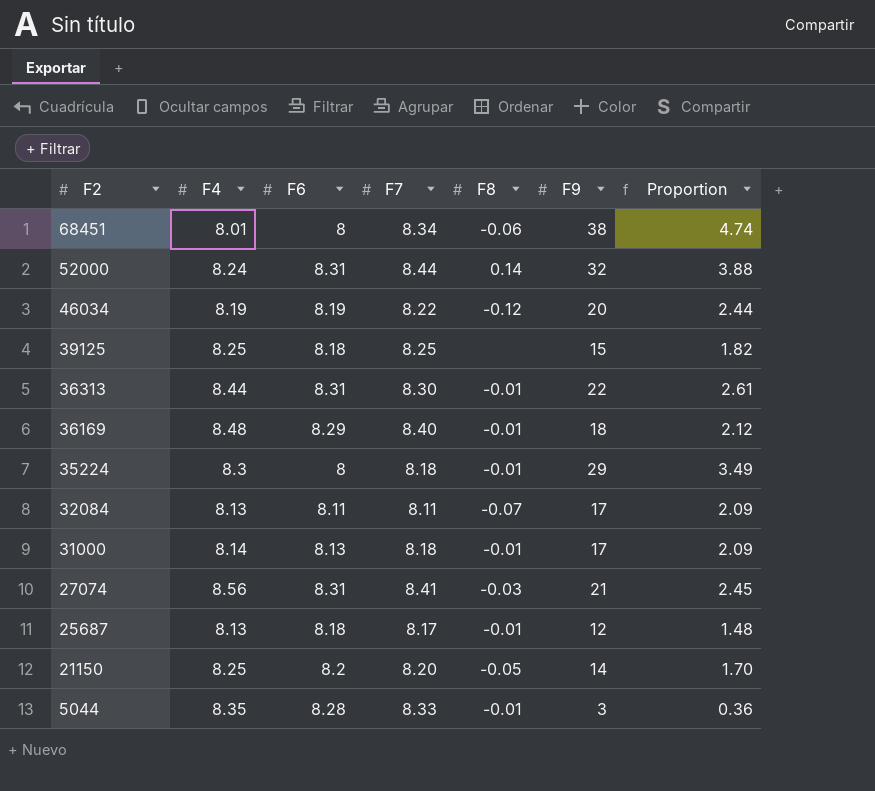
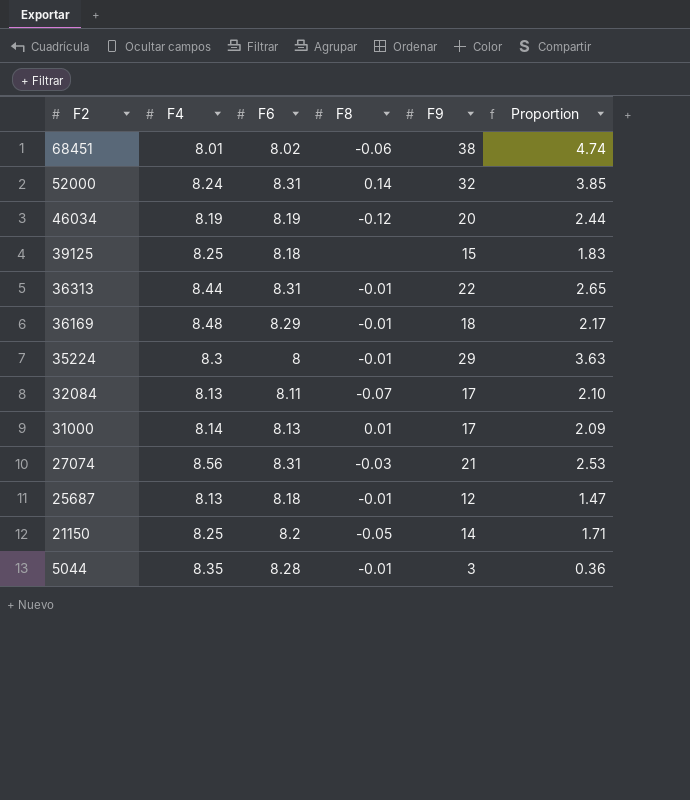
column F7 | position: 4 -> none
column Proportion | formula: [F9] / [F4] -> [F9] / [F6]
68451 | F6: 8 -> 8.02
31000 | F8: -0.01 -> 0.01

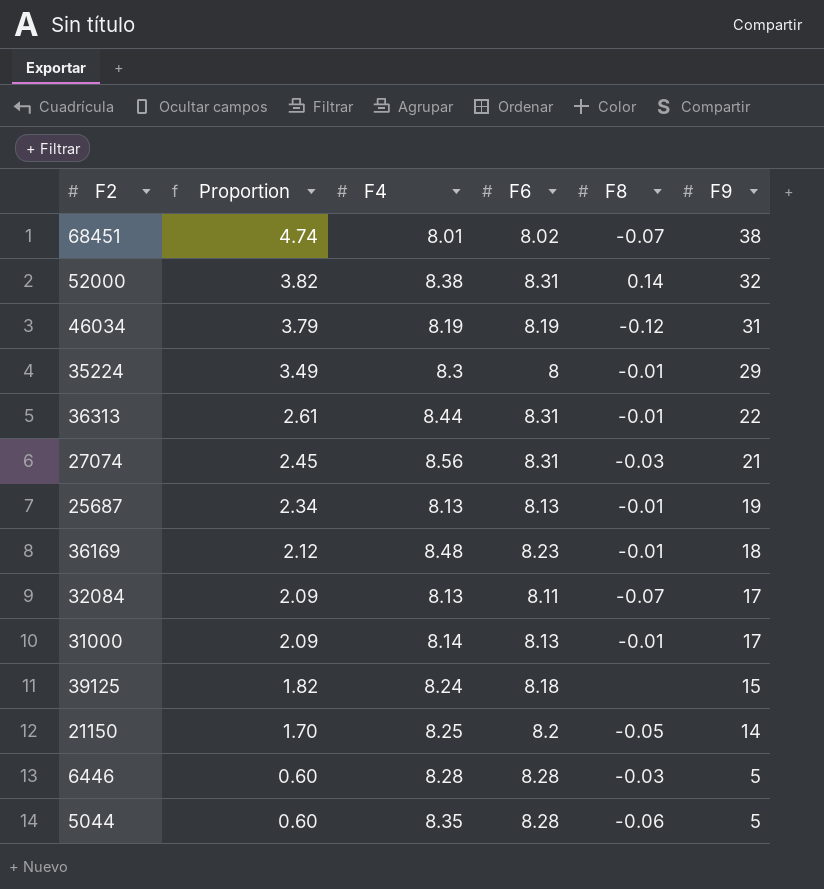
row order: F2 descending -> Proportion descending
column Proportion | formula: [F9] / [F6] -> [F9] / [F4]
column Proportion | position: 6 -> 2
68451 | F8: -0.06 -> -0.07
52000 | F4: 8.24 -> 8.38
46034 | F9: 20 -> 31
25687 | F6: 8.18 -> 8.13
25687 | F9: 12 -> 19
36169 | F6: 8.29 -> 8.23
31000 | F8: 0.01 -> -0.01
39125 | F4: 8.25 -> 8.24
row 6446: none -> 0.60 | 8.28 | 8.28 | -0.03 | 5
5044 | F8: -0.01 -> -0.06
5044 | F9: 3 -> 5

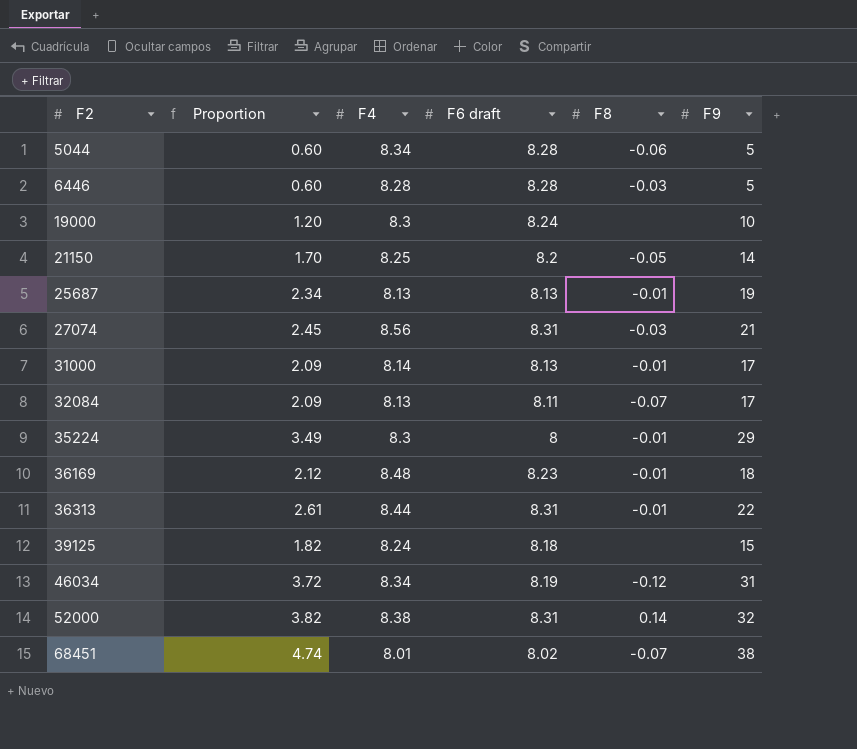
row order: Proportion descending -> F2 ascending
column name: F6 -> F6 draft
5044 | F4: 8.35 -> 8.34
row 19000: none -> 1.20 | 8.3 | 8.24 | none | 10
46034 | Proportion: 3.79 -> 3.72
46034 | F4: 8.19 -> 8.34

